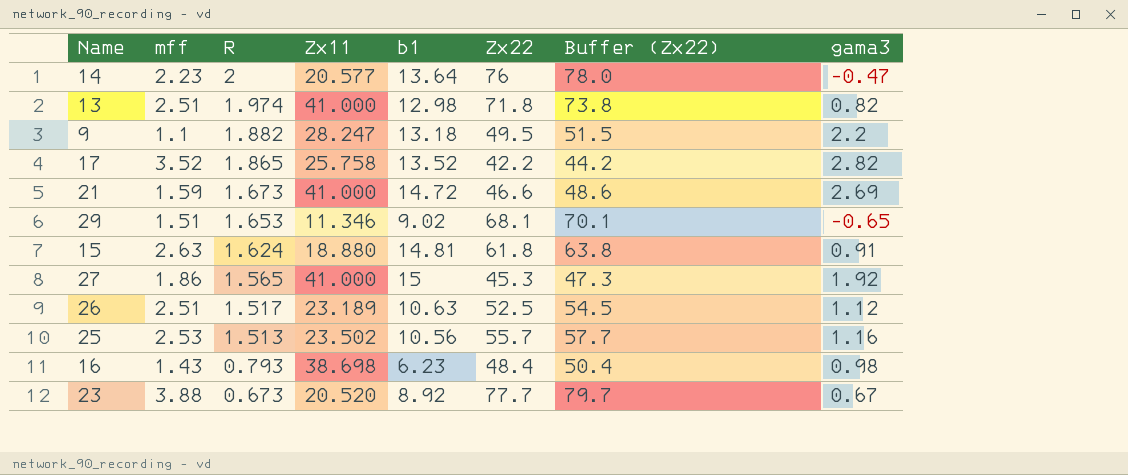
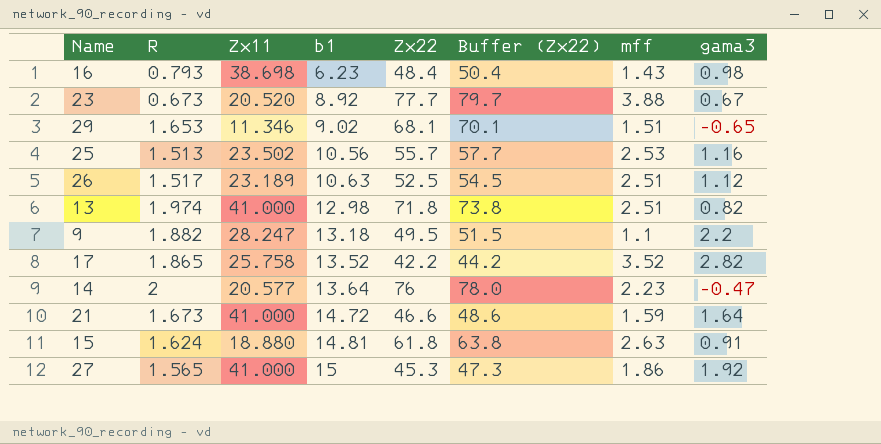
row order: R descending -> b1 ascending
column mff | position: 2 -> 7
21 | gama3: 2.69 -> 1.64

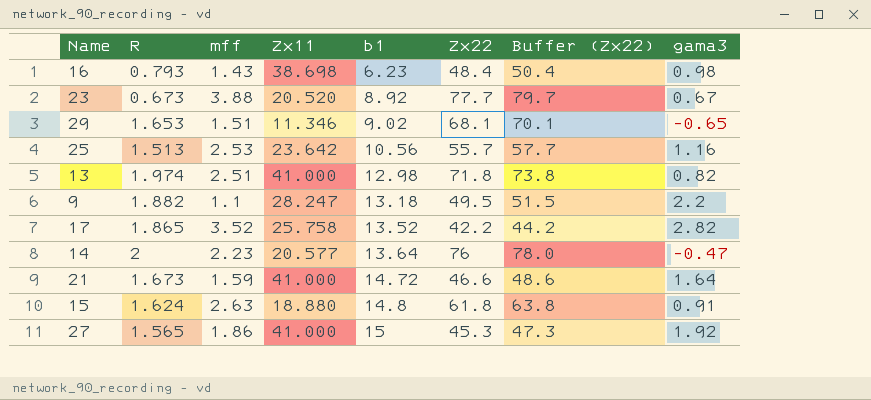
column mff | position: 7 -> 3
row 26: 1.517 | 23.189 | 10.63 | 52.5 | 54.5 | 2.51 | 1.12 -> none
25 | Zx11: 23.502 -> 23.642
15 | b1: 14.81 -> 14.8

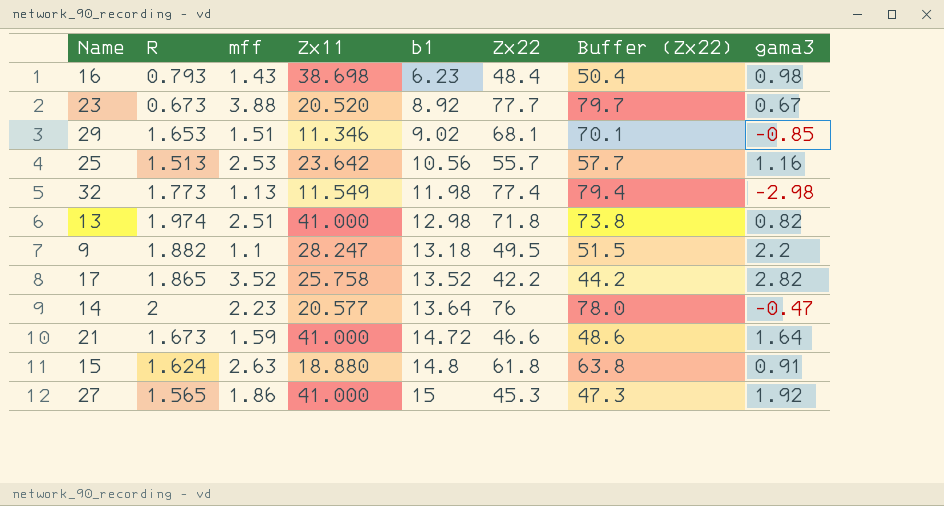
29 | gama3: -0.65 -> -0.85
row 32: none -> 1.773 | 1.13 | 11.549 | 11.98 | 77.4 | 79.4 | -2.98

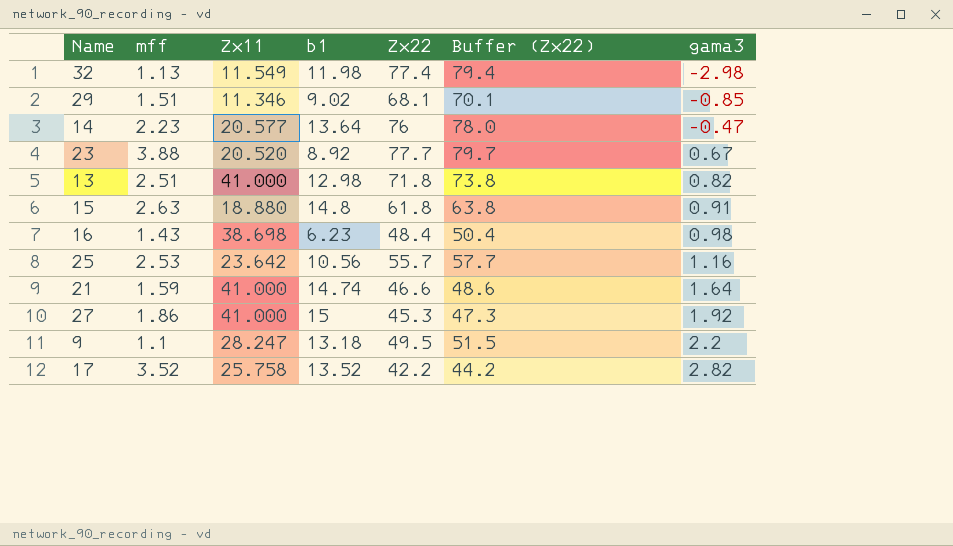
row order: b1 ascending -> gama3 ascending
column R | position: 2 -> none
21 | b1: 14.72 -> 14.74

